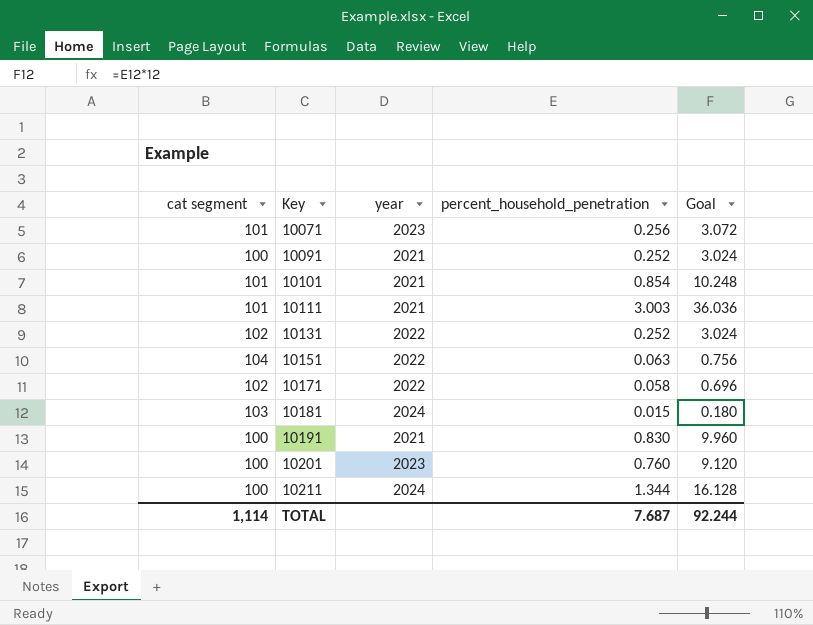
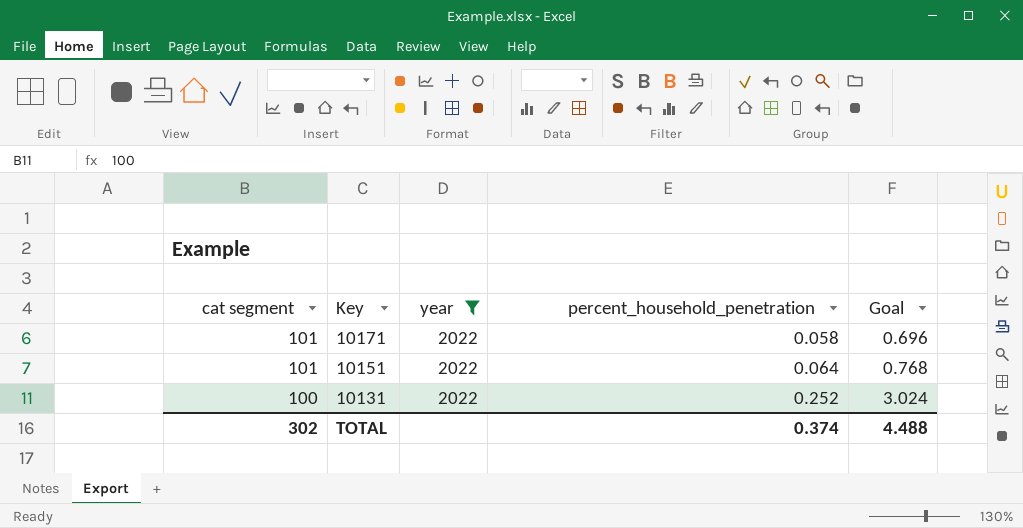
filter: none -> year = 2022
row order: Key ascending -> cat segment descending
10171 | cat segment: 102 -> 101
10151 | cat segment: 104 -> 101
10151 | percent_household_penetration: 0.063 -> 0.064
10151 | Goal: 0.756 -> 0.768
10131 | cat segment: 102 -> 100
TOTAL | cat segment: 1,114 -> 302
TOTAL | percent_household_penetration: 7.687 -> 0.374
TOTAL | Goal: 92.244 -> 4.488

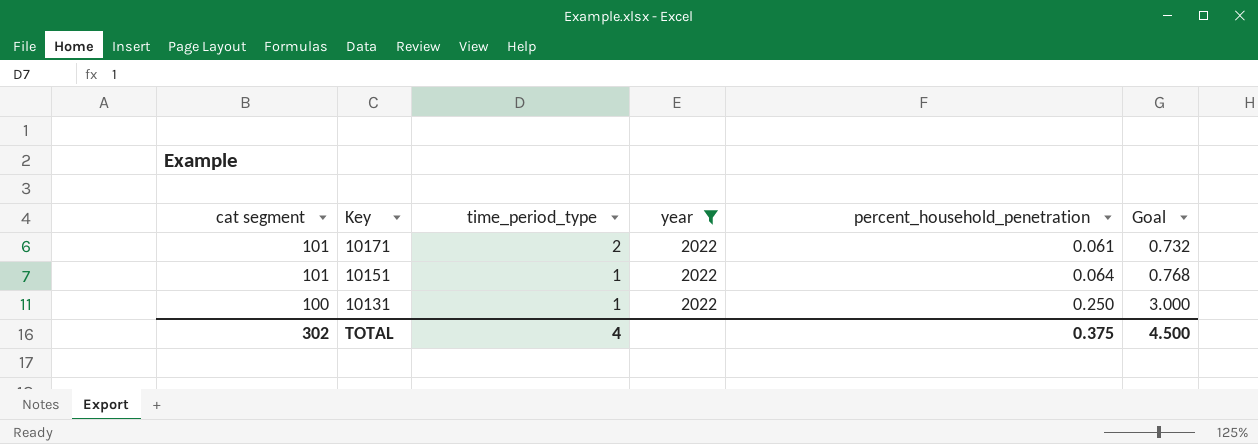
column time_period_type | position: none -> 3
10171 | percent_household_penetration: 0.058 -> 0.061
10171 | Goal: 0.696 -> 0.732
10131 | percent_household_penetration: 0.252 -> 0.250
10131 | Goal: 3.024 -> 3.000
TOTAL | percent_household_penetration: 0.374 -> 0.375
TOTAL | Goal: 4.488 -> 4.500

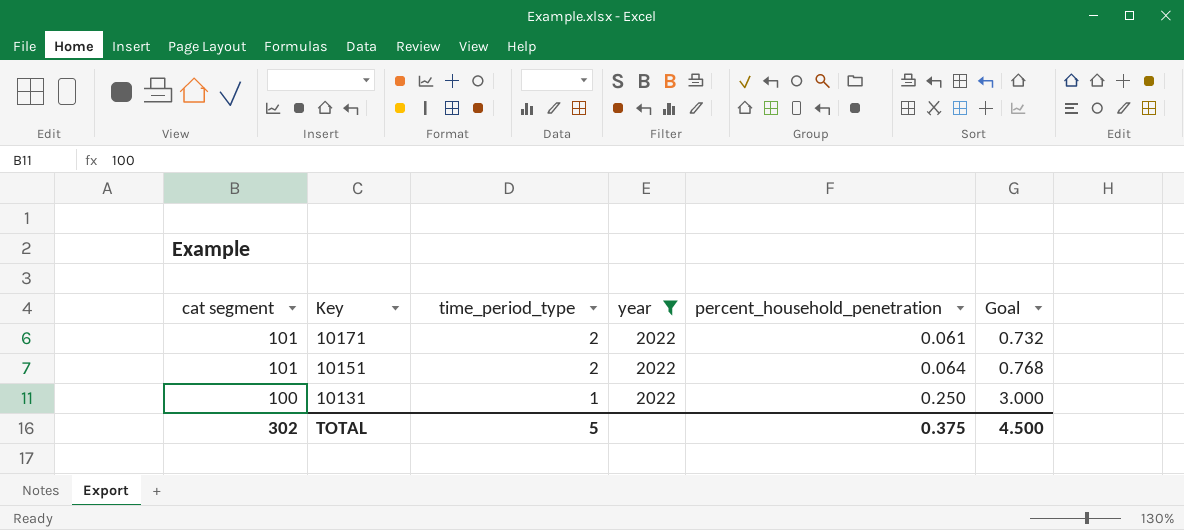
10151 | time_period_type: 1 -> 2
TOTAL | time_period_type: 4 -> 5

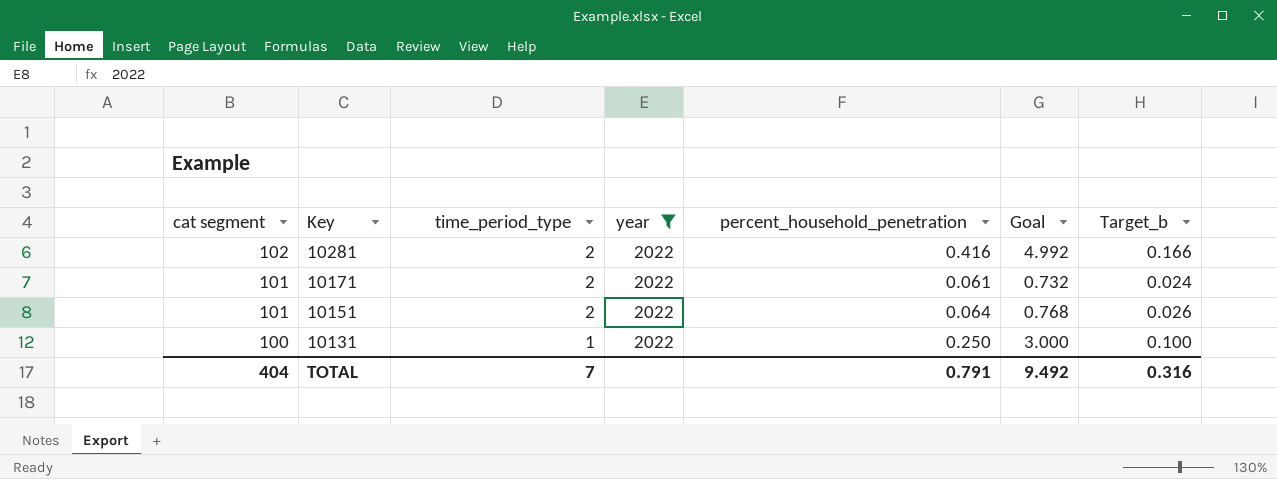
column Target_b | formula: none -> [percent_household_penetration] * 0.4
row 10281: none -> 102 | 2 | 2022 | 0.416 | 4.992 | 0.166
TOTAL | cat segment: 302 -> 404
TOTAL | time_period_type: 5 -> 7
TOTAL | percent_household_penetration: 0.375 -> 0.791
TOTAL | Goal: 4.500 -> 9.492

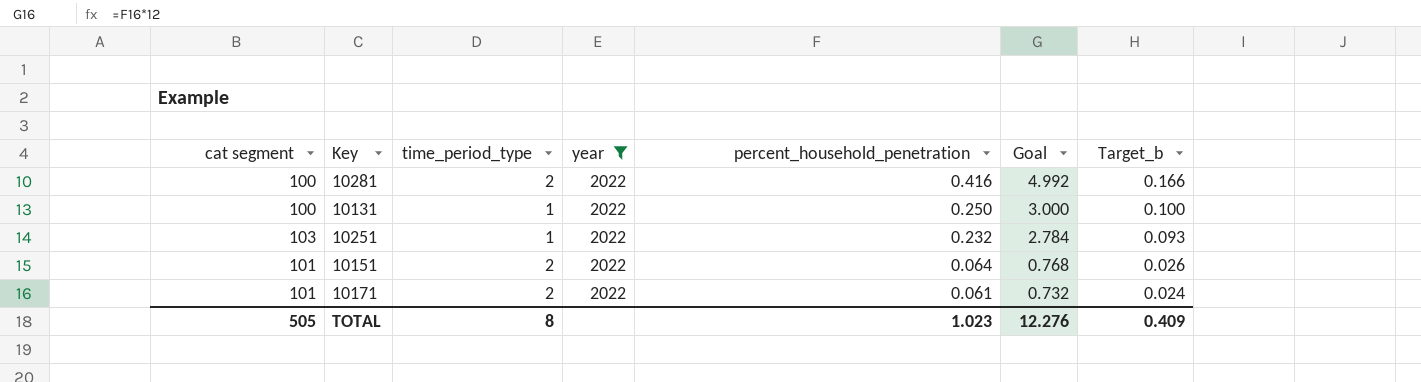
row order: cat segment descending -> percent_household_penetration descending
10281 | cat segment: 102 -> 100
row 10251: none -> 103 | 1 | 2022 | 0.232 | 2.784 | 0.093
TOTAL | cat segment: 404 -> 505
TOTAL | time_period_type: 7 -> 8
TOTAL | percent_household_penetration: 0.791 -> 1.023
TOTAL | Goal: 9.492 -> 12.276
TOTAL | Target_b: 0.316 -> 0.409

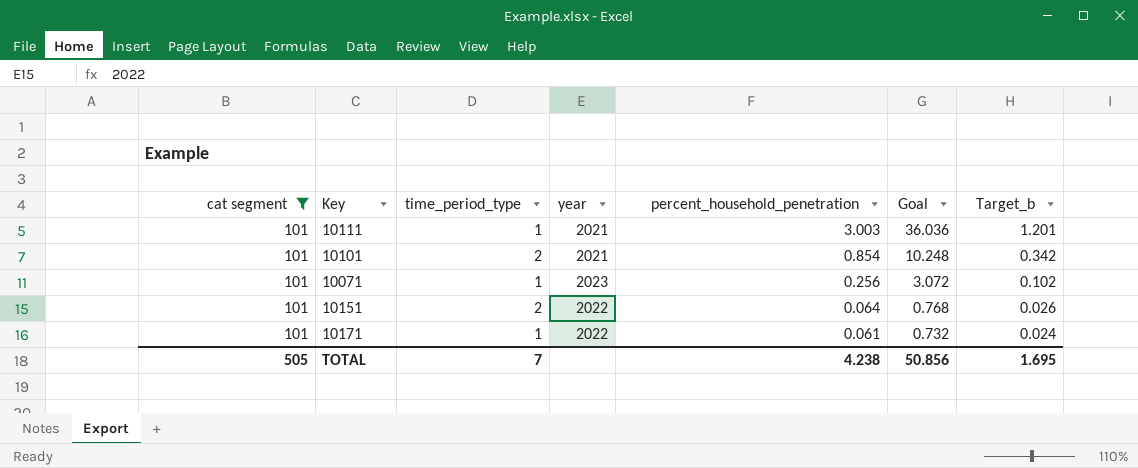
filter: year = 2022 -> cat segment = 101
10171 | time_period_type: 2 -> 1
TOTAL | time_period_type: 8 -> 7
TOTAL | percent_household_penetration: 1.023 -> 4.238
TOTAL | Goal: 12.276 -> 50.856
TOTAL | Target_b: 0.409 -> 1.695

